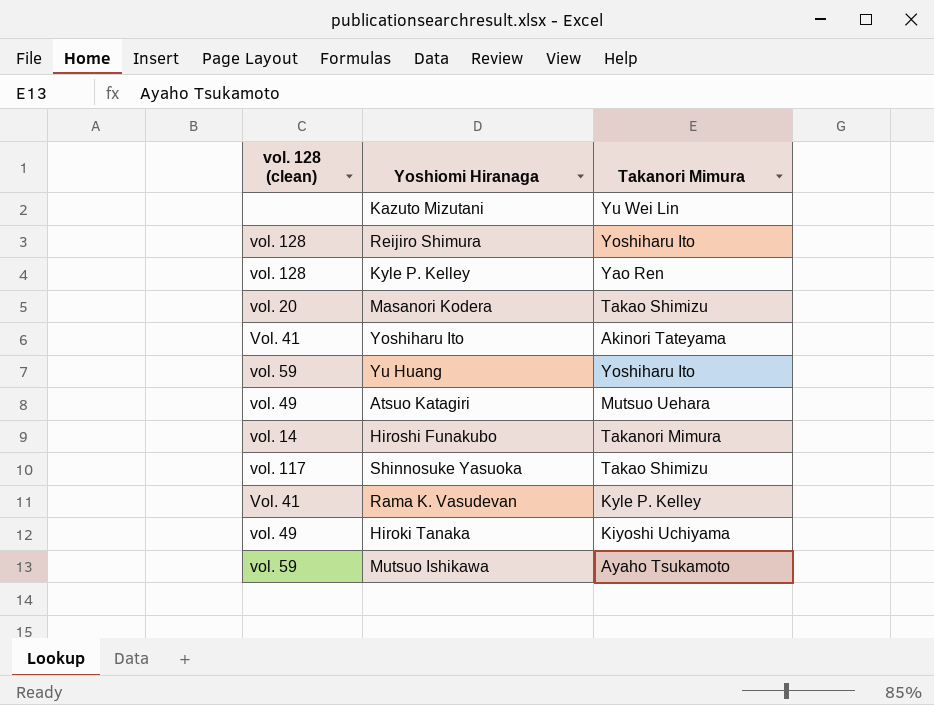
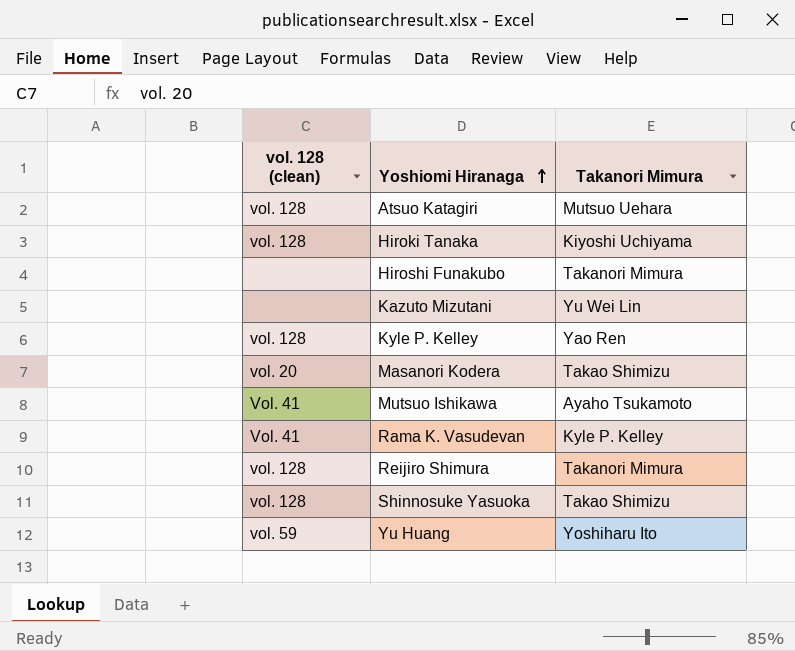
row order: none -> Yoshiomi Hiranaga ascending
row Yoshiharu Ito: Vol. 41 | Akinori Tateyama -> none
Atsuo Katagiri | vol. 128 (clean): vol. 49 -> vol. 128
Hiroki Tanaka | vol. 128 (clean): vol. 49 -> vol. 128
Hiroshi Funakubo | vol. 128 (clean): vol. 14 -> none
Mutsuo Ishikawa | vol. 128 (clean): vol. 59 -> Vol. 41
Reijiro Shimura | Takanori Mimura: Yoshiharu Ito -> Takanori Mimura
Shinnosuke Yasuoka | vol. 128 (clean): vol. 117 -> vol. 128

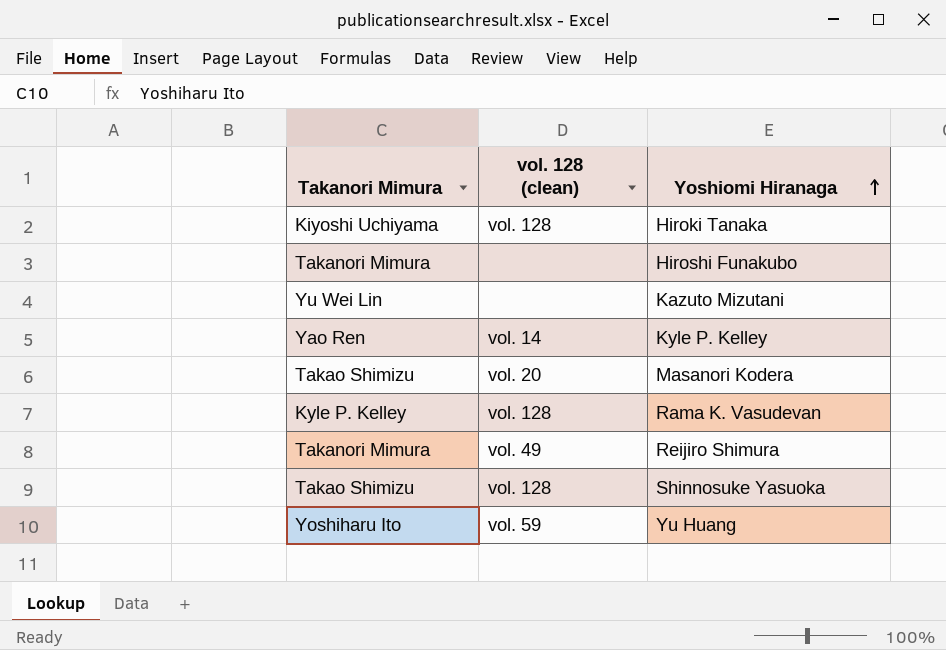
column Takanori Mimura | position: 3 -> 1
row Atsuo Katagiri: vol. 128 | Mutsuo Uehara -> none
row Mutsuo Ishikawa: Vol. 41 | Ayaho Tsukamoto -> none
Kyle P. Kelley | vol. 128 (clean): vol. 128 -> vol. 14
Rama K. Vasudevan | vol. 128 (clean): Vol. 41 -> vol. 128
Reijiro Shimura | vol. 128 (clean): vol. 128 -> vol. 49

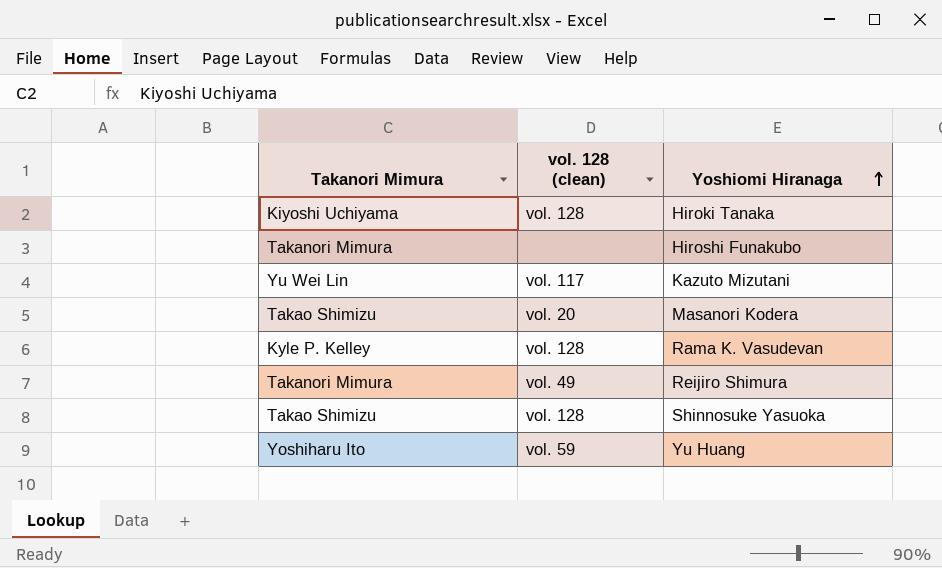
row Kyle P. Kelley: Yao Ren | vol. 14 -> none
Kazuto Mizutani | vol. 128 (clean): none -> vol. 117

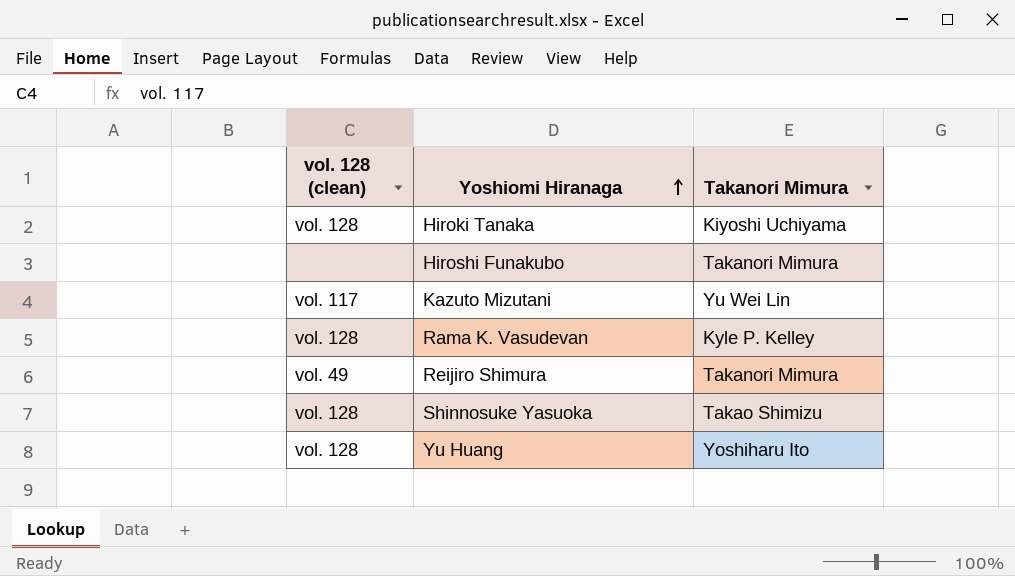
column Takanori Mimura | position: 1 -> 3
row Masanori Kodera: Takao Shimizu | vol. 20 -> none
Yu Huang | vol. 128 (clean): vol. 59 -> vol. 128

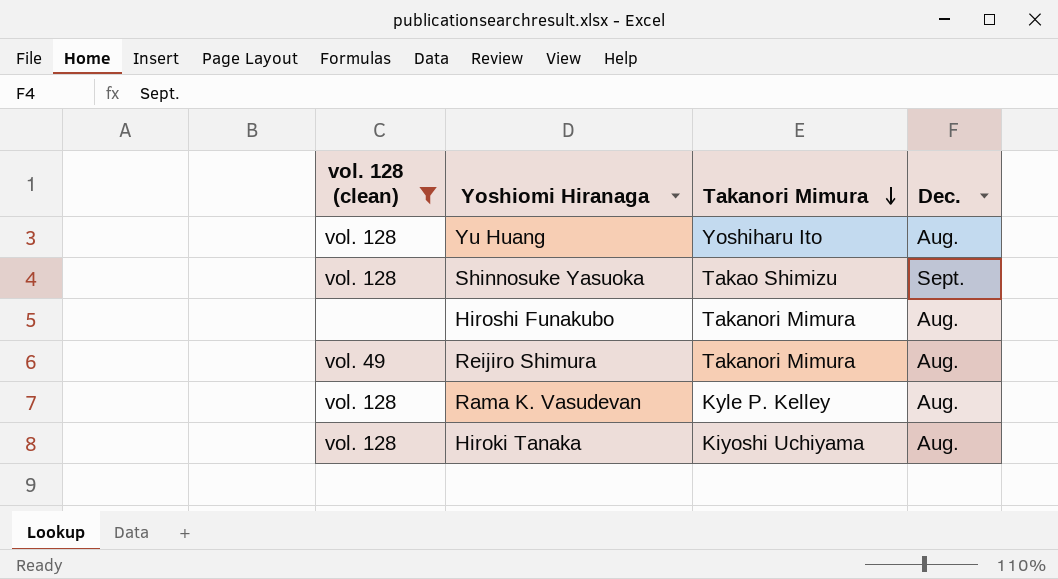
filter: none -> vol. 128 (clean) != vol. 117
row order: Yoshiomi Hiranaga ascending -> Takanori Mimura descending
column Dec. | position: none -> 4

